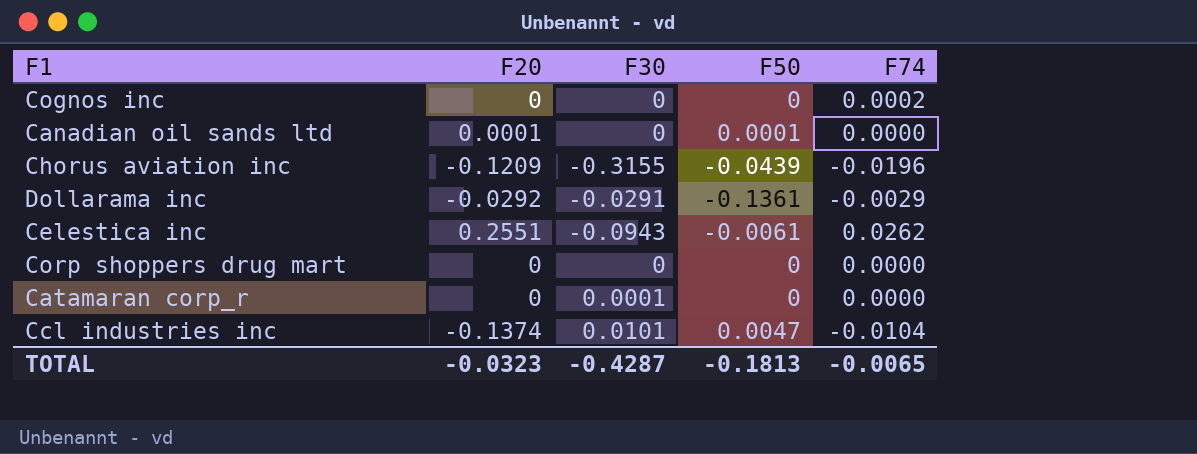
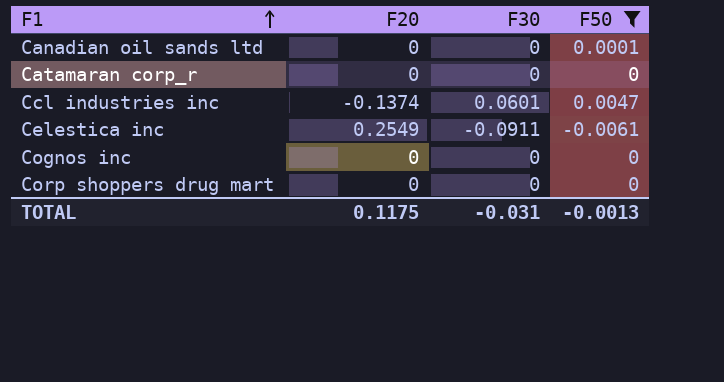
filter: none -> F50 >= -0.0061
row order: none -> F1 ascending
column F74 | position: 5 -> none
Canadian oil sands ltd | F20: 0.0001 -> 0
Catamaran corp_r | F30: 0.0001 -> 0
Ccl industries inc | F30: 0.0101 -> 0.0601
Celestica inc | F20: 0.2551 -> 0.2549
Celestica inc | F30: -0.0943 -> -0.0911
TOTAL | F20: -0.0323 -> 0.1175
TOTAL | F30: -0.4287 -> -0.031
TOTAL | F50: -0.1813 -> -0.0013

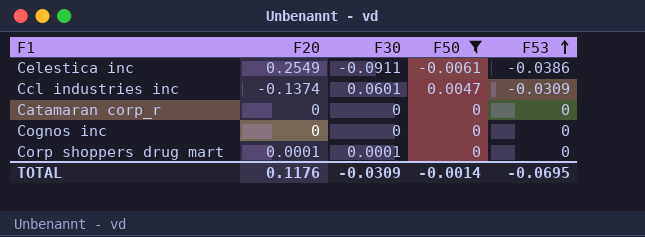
row order: F1 ascending -> F53 ascending
column F53 | position: none -> 5
row Canadian oil sands ltd: 0 | 0 | 0.0001 -> none
Corp shoppers drug mart | F20: 0 -> 0.0001
Corp shoppers drug mart | F30: 0 -> 0.0001
TOTAL | F20: 0.1175 -> 0.1176
TOTAL | F30: -0.031 -> -0.0309
TOTAL | F50: -0.0013 -> -0.0014

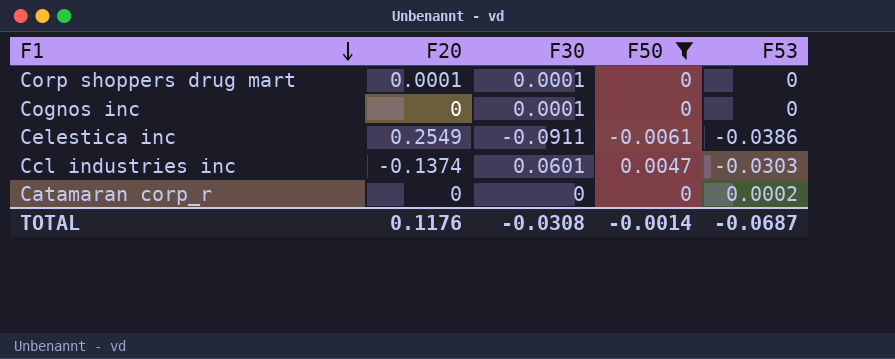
row order: F53 ascending -> F1 descending
Cognos inc | F30: 0 -> 0.0001
Ccl industries inc | F53: -0.0309 -> -0.0303
Catamaran corp_r | F53: 0 -> 0.0002
TOTAL | F30: -0.0309 -> -0.0308
TOTAL | F53: -0.0695 -> -0.0687

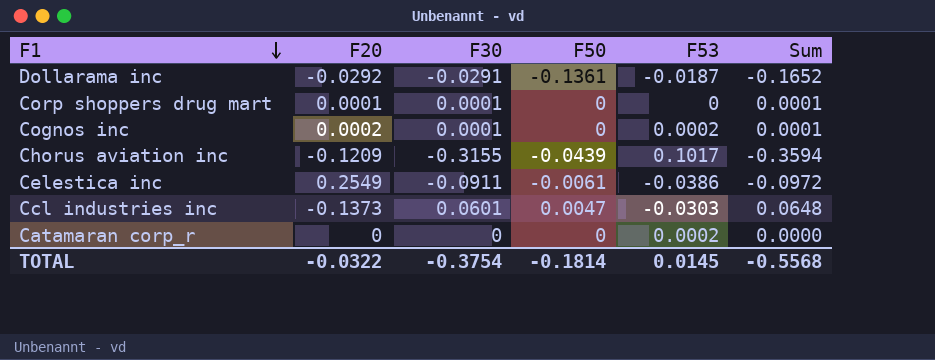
filter: F50 >= -0.0061 -> none
column Sum | formula: none -> [F30] + [F50]
Cognos inc | F20: 0 -> 0.0002
Cognos inc | F53: 0 -> 0.0002
Ccl industries inc | F20: -0.1374 -> -0.1373
TOTAL | F20: 0.1176 -> -0.0322
TOTAL | F30: -0.0308 -> -0.3754
TOTAL | F50: -0.0014 -> -0.1814
TOTAL | F53: -0.0687 -> 0.0145

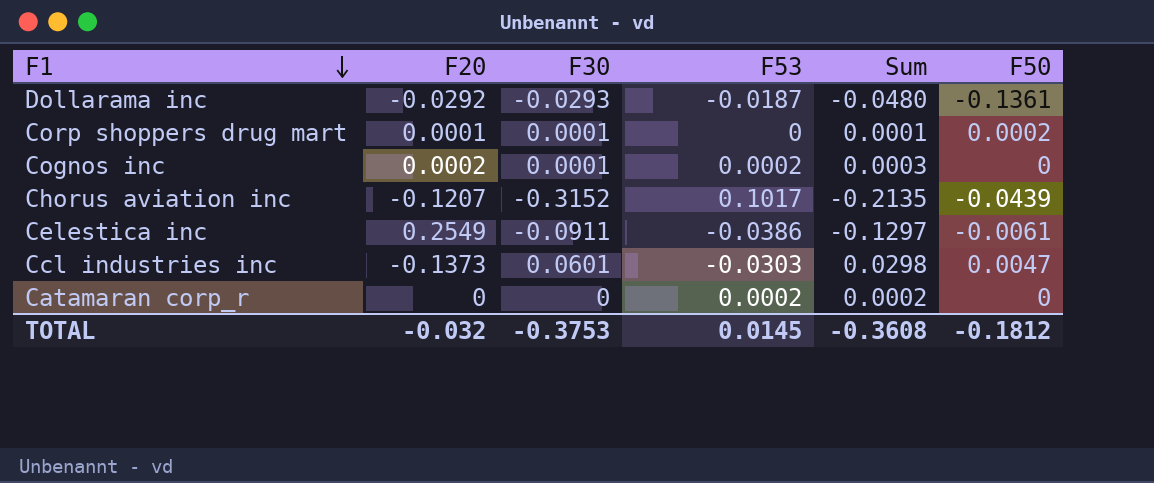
column Sum | formula: [F30] + [F50] -> [F30] + [F53]
column F50 | position: 4 -> 6
Dollarama inc | F30: -0.0291 -> -0.0293
Corp shoppers drug mart | F50: 0 -> 0.0002
Chorus aviation inc | F20: -0.1209 -> -0.1207
Chorus aviation inc | F30: -0.3155 -> -0.3152
TOTAL | F20: -0.0322 -> -0.032
TOTAL | F30: -0.3754 -> -0.3753
TOTAL | Sum: -0.5568 -> -0.3608
TOTAL | F50: -0.1814 -> -0.1812

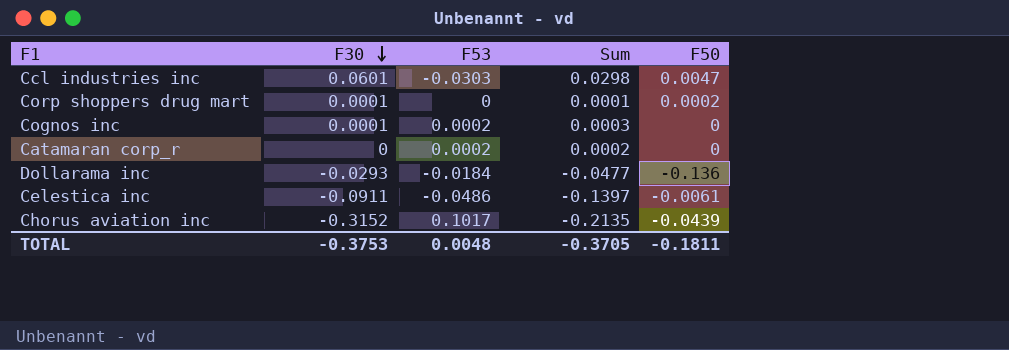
row order: F1 descending -> F30 descending
column F20 | position: 2 -> none
Dollarama inc | F53: -0.0187 -> -0.0184
Dollarama inc | Sum: -0.0480 -> -0.0477
Dollarama inc | F50: -0.1361 -> -0.136
Celestica inc | F53: -0.0386 -> -0.0486
Celestica inc | Sum: -0.1297 -> -0.1397
TOTAL | F53: 0.0145 -> 0.0048
TOTAL | Sum: -0.3608 -> -0.3705
TOTAL | F50: -0.1812 -> -0.1811

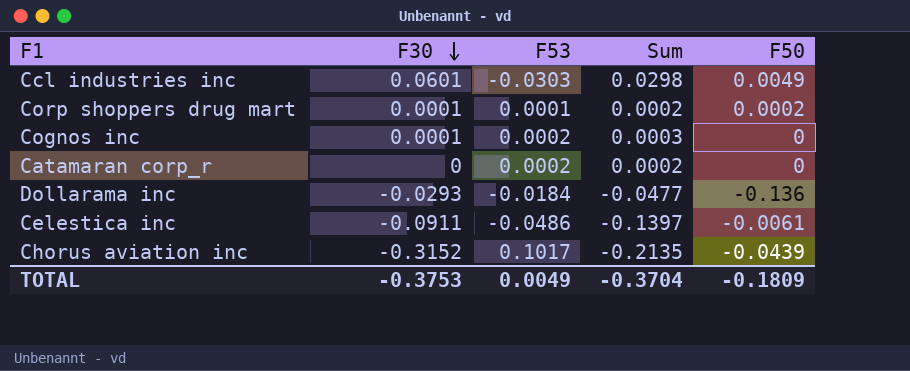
Ccl industries inc | F50: 0.0047 -> 0.0049
Corp shoppers drug mart | F53: 0 -> 0.0001
Corp shoppers drug mart | Sum: 0.0001 -> 0.0002
TOTAL | F53: 0.0048 -> 0.0049
TOTAL | Sum: -0.3705 -> -0.3704
TOTAL | F50: -0.1811 -> -0.1809

